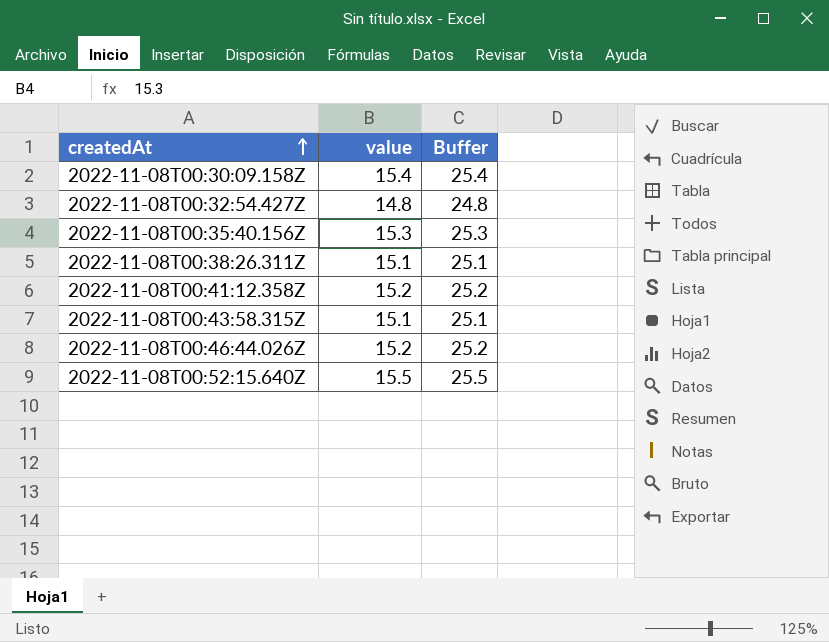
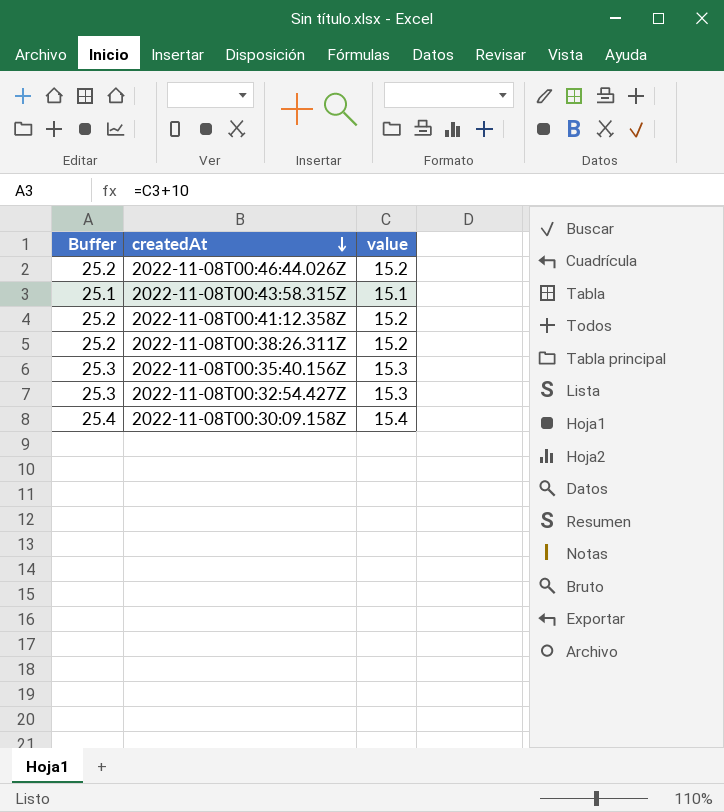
row order: createdAt ascending -> createdAt descending
column Buffer | position: 3 -> 1
row 2022-11-08T00:52:15.640Z: 15.5 | 25.5 -> none
2022-11-08T00:38:26.311Z | Buffer: 25.1 -> 25.2
2022-11-08T00:38:26.311Z | value: 15.1 -> 15.2
2022-11-08T00:32:54.427Z | Buffer: 24.8 -> 25.3
2022-11-08T00:32:54.427Z | value: 14.8 -> 15.3

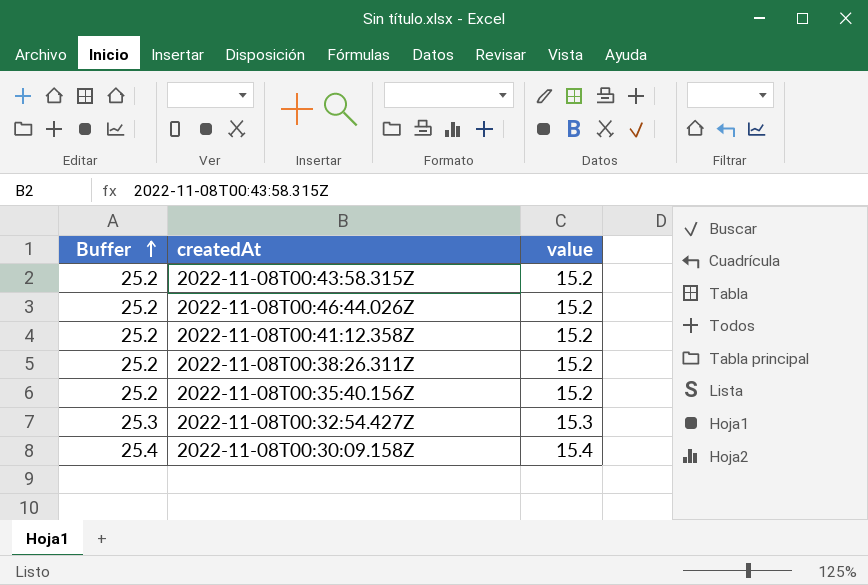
row order: createdAt descending -> Buffer ascending
2022-11-08T00:43:58.315Z | Buffer: 25.1 -> 25.2
2022-11-08T00:43:58.315Z | value: 15.1 -> 15.2
2022-11-08T00:35:40.156Z | Buffer: 25.3 -> 25.2
2022-11-08T00:35:40.156Z | value: 15.3 -> 15.2

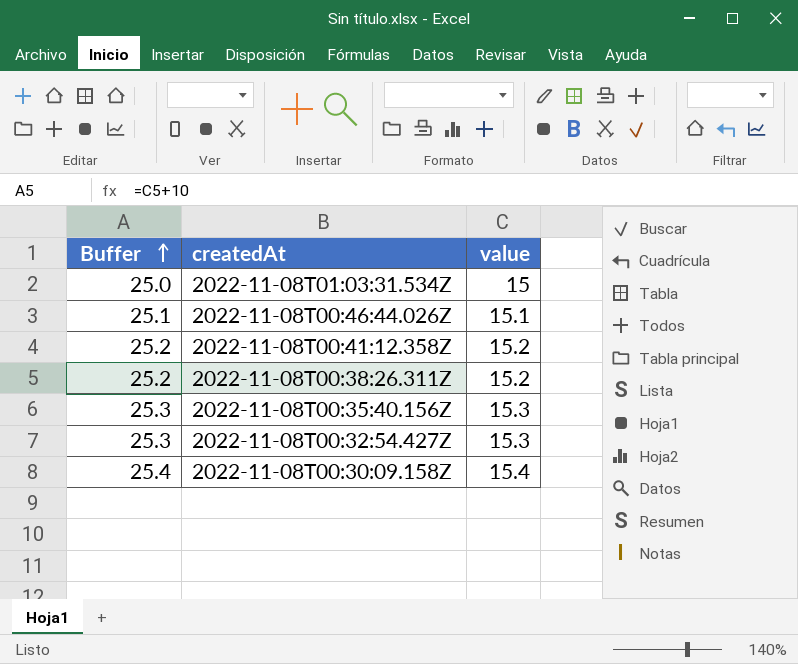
row 2022-11-08T00:43:58.315Z: 25.2 | 15.2 -> none
row 2022-11-08T01:03:31.534Z: none -> 25.0 | 15
2022-11-08T00:46:44.026Z | Buffer: 25.2 -> 25.1
2022-11-08T00:46:44.026Z | value: 15.2 -> 15.1
2022-11-08T00:35:40.156Z | Buffer: 25.2 -> 25.3
2022-11-08T00:35:40.156Z | value: 15.2 -> 15.3

